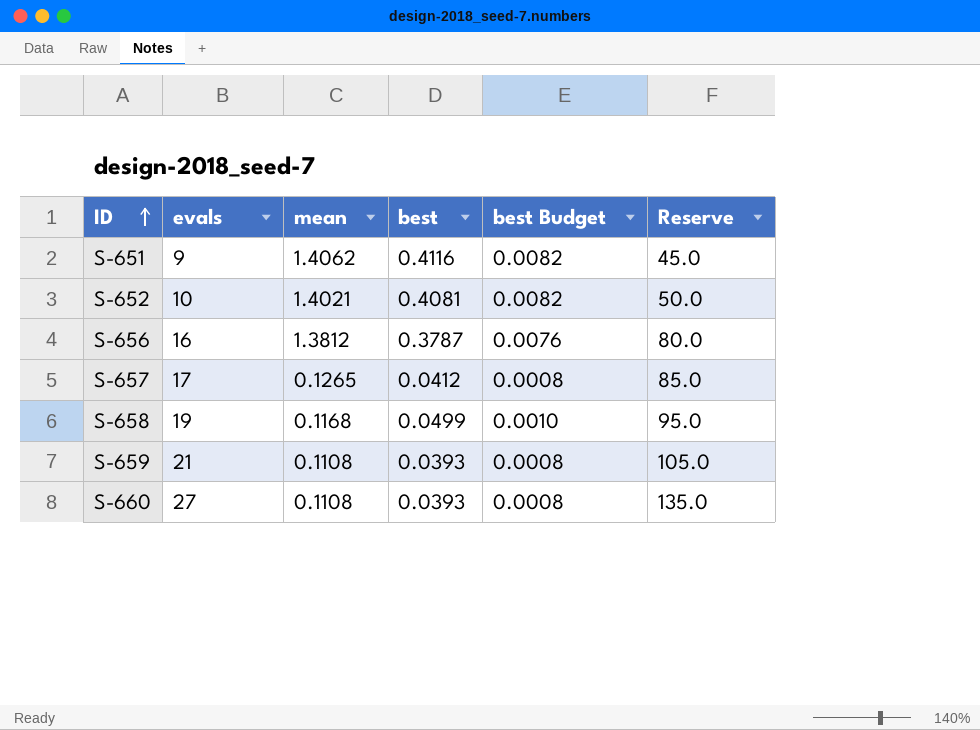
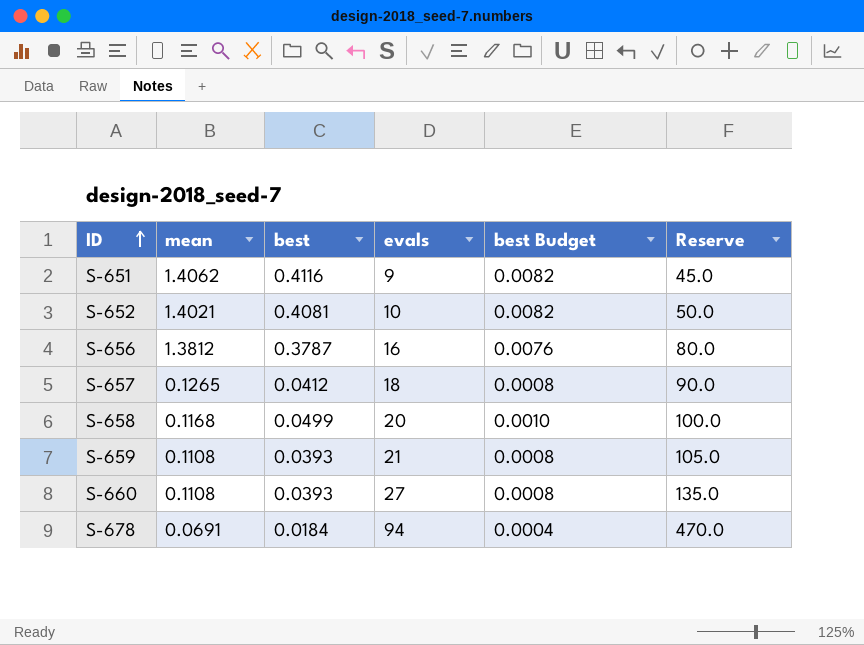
column evals | position: 2 -> 4
S-657 | evals: 17 -> 18
S-657 | Reserve: 85.0 -> 90.0
S-658 | evals: 19 -> 20
S-658 | Reserve: 95.0 -> 100.0
row S-678: none -> 0.0691 | 0.0184 | 94 | 0.0004 | 470.0

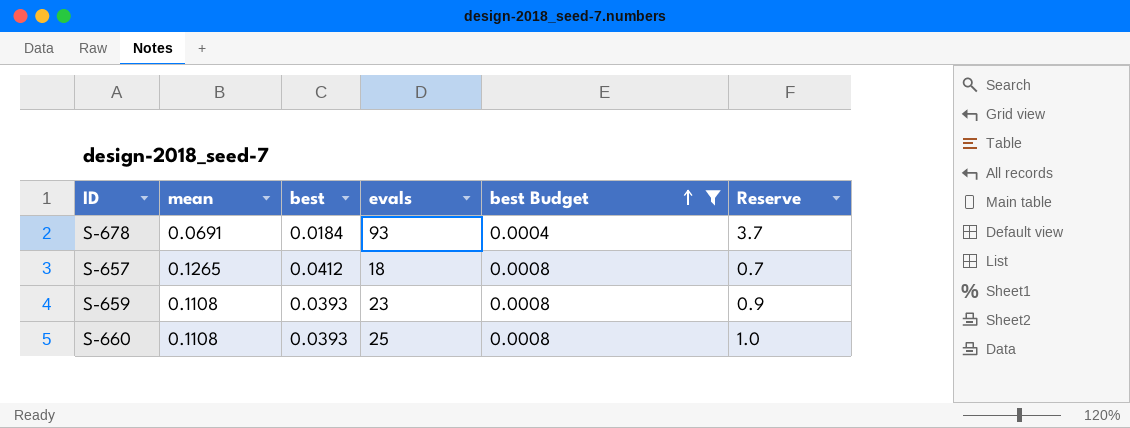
filter: none -> best Budget <= 0.0008
row order: ID ascending -> best Budget ascending
column Reserve | formula: [evals] * 5 -> [evals] * 0.04
S-678 | evals: 94 -> 93
S-659 | evals: 21 -> 23
S-660 | evals: 27 -> 25

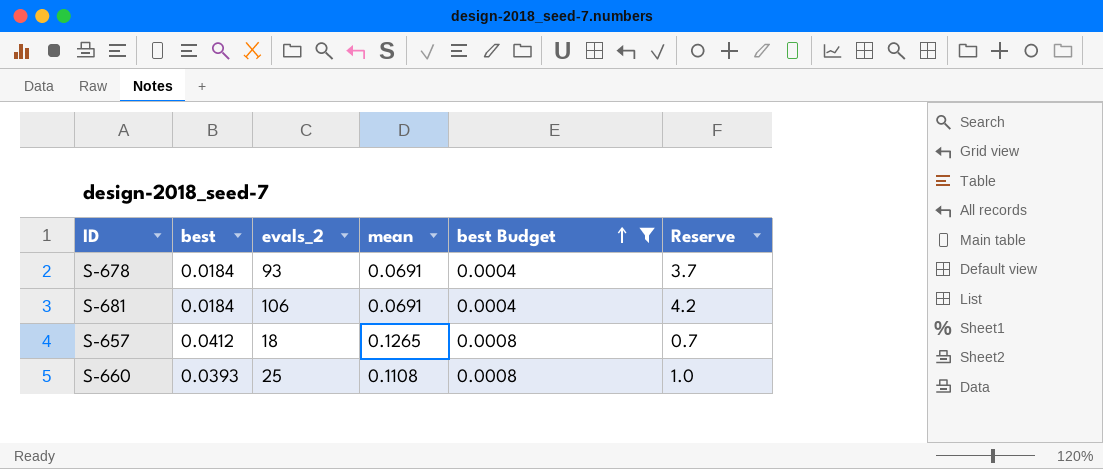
column name: evals -> evals_2
column mean | position: 2 -> 4
row S-659: 0.1108 | 0.0393 | 23 | 0.0008 | 0.9 -> none
row S-681: none -> 0.0184 | 106 | 0.0691 | 0.0004 | 4.2

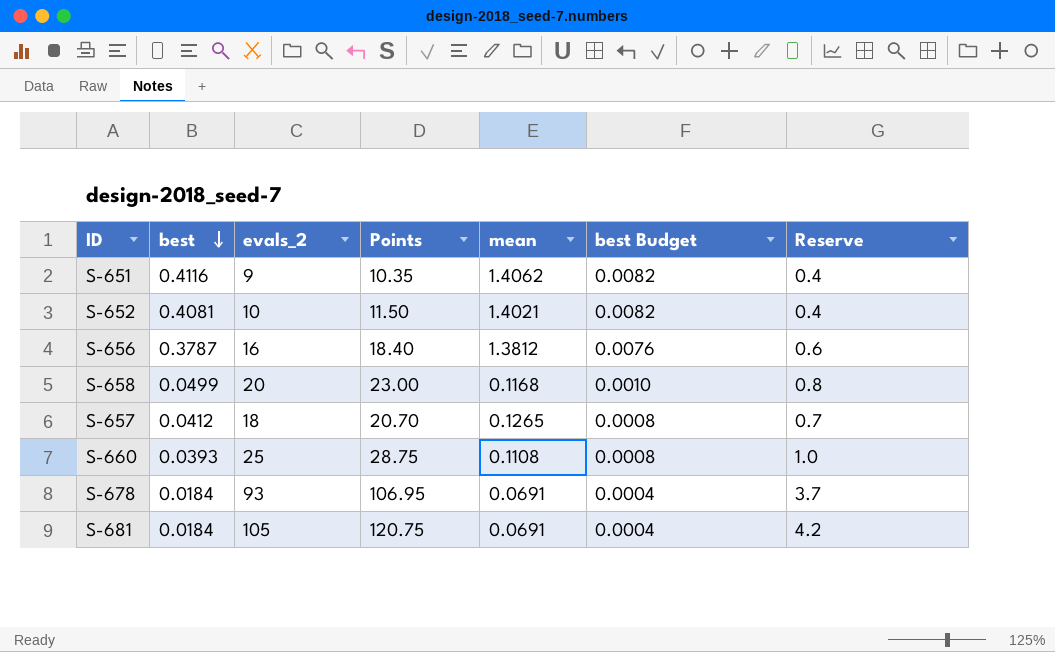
filter: best Budget <= 0.0008 -> none
row order: best Budget ascending -> best descending
column Points | formula: none -> [evals_2] * 1.15
S-681 | evals_2: 106 -> 105

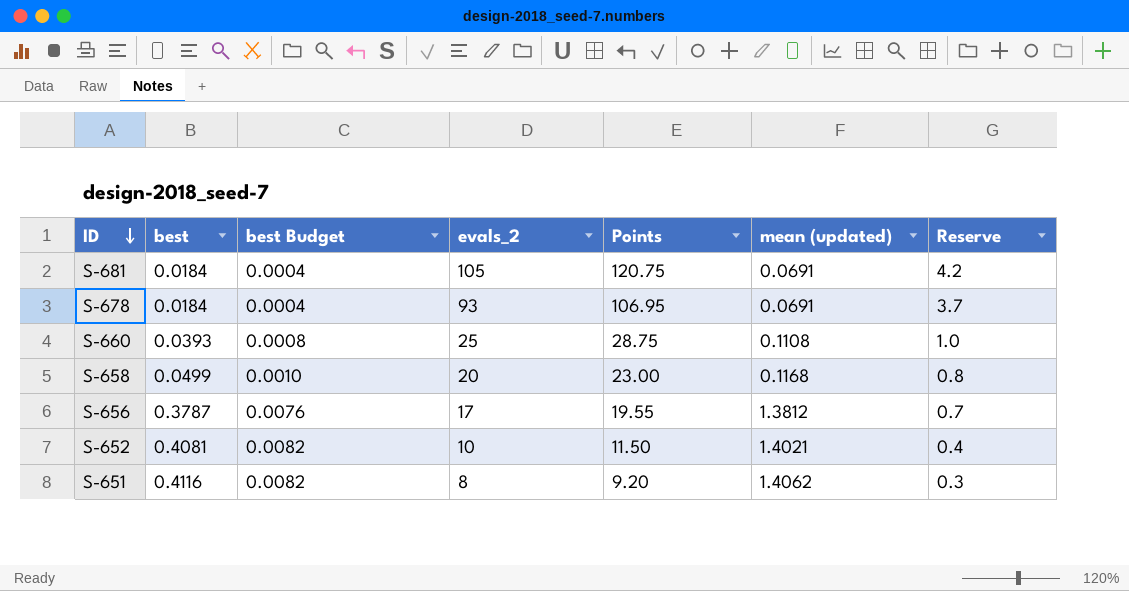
row order: best descending -> ID descending
column best Budget | position: 6 -> 3
column name: mean -> mean (updated)
row S-657: 0.0412 | 18 | 20.70 | 0.1265 | 0.0008 | 0.7 -> none
S-656 | evals_2: 16 -> 17
S-656 | Points: 18.40 -> 19.55
S-656 | Reserve: 0.6 -> 0.7
S-651 | evals_2: 9 -> 8
S-651 | Points: 10.35 -> 9.20
S-651 | Reserve: 0.4 -> 0.3

